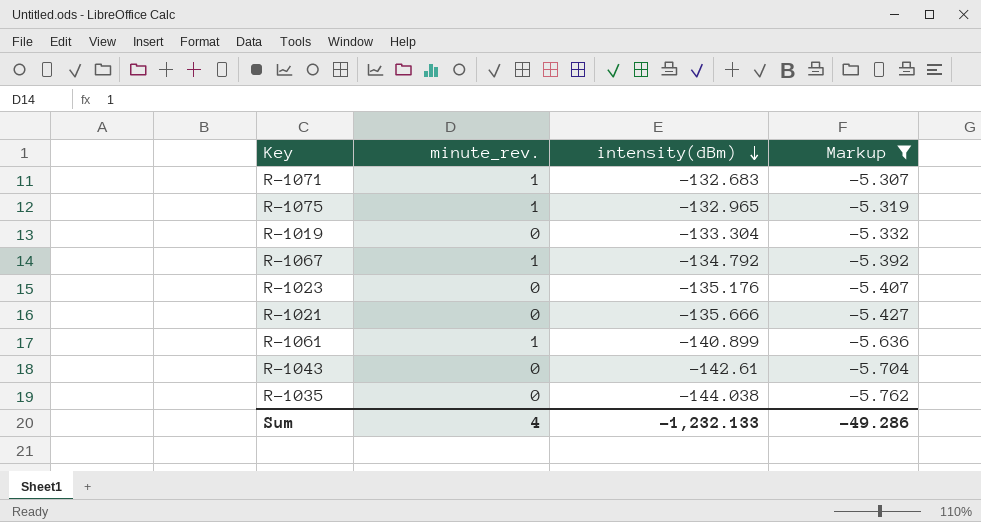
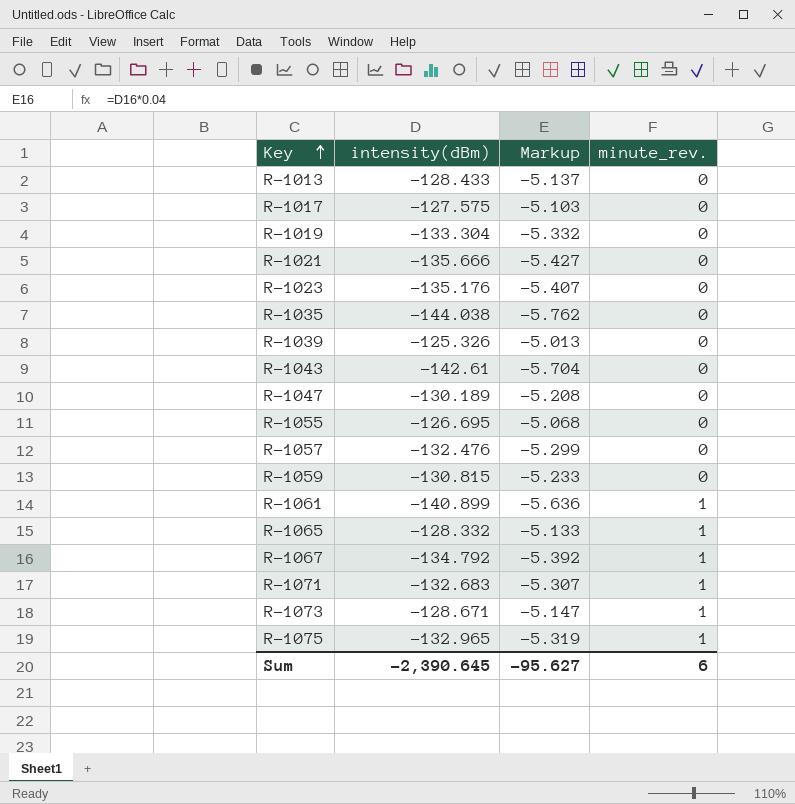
filter: Markup <= -5.307 -> none
row order: intensity(dBm) descending -> Key ascending
column minute_rev. | position: 2 -> 4
Sum | intensity(dBm): -1,232.133 -> -2,390.645
Sum | Markup: -49.286 -> -95.627
Sum | minute_rev.: 4 -> 6

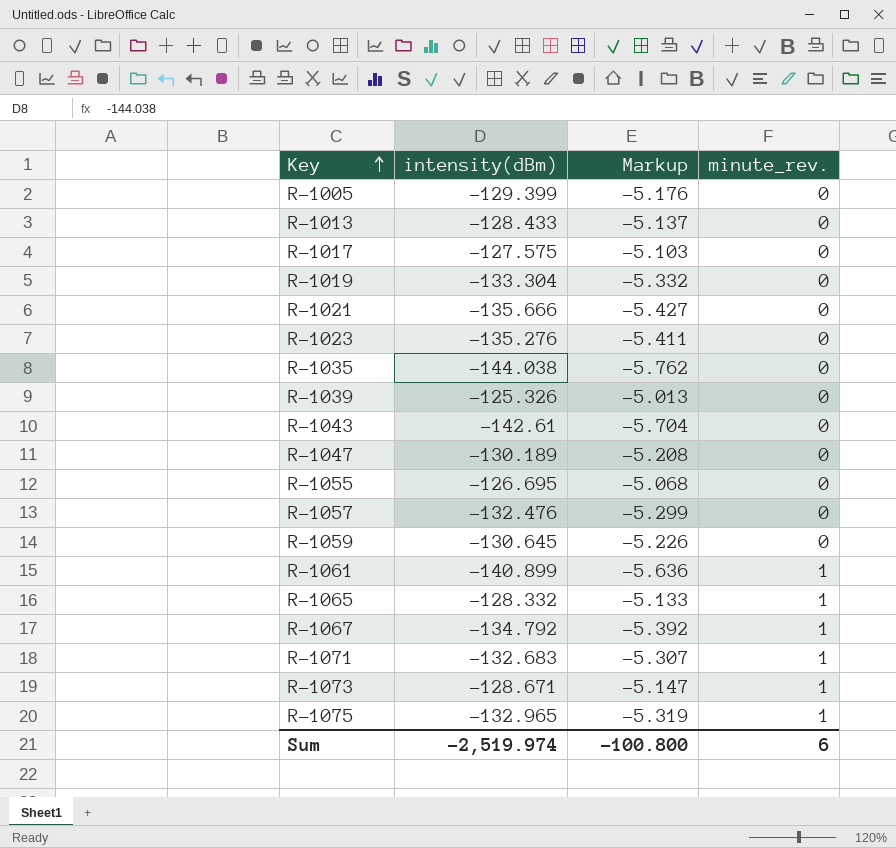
row R-1005: none -> -129.399 | -5.176 | 0
R-1023 | intensity(dBm): -135.176 -> -135.276
R-1023 | Markup: -5.407 -> -5.411
R-1059 | intensity(dBm): -130.815 -> -130.645
R-1059 | Markup: -5.233 -> -5.226
Sum | intensity(dBm): -2,390.645 -> -2,519.974
Sum | Markup: -95.627 -> -100.800

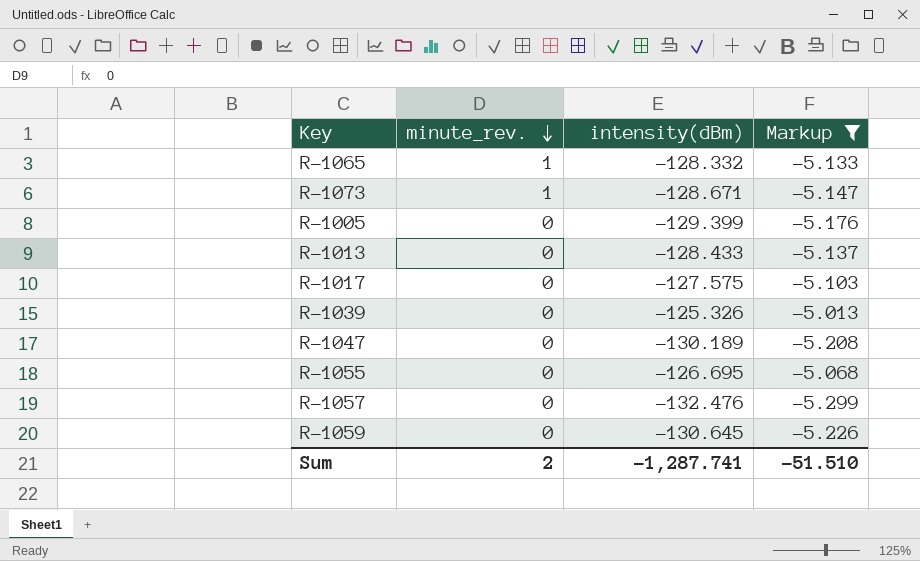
filter: none -> Markup >= -5.299
row order: Key ascending -> minute_rev. descending
column minute_rev. | position: 4 -> 2
Sum | minute_rev.: 6 -> 2
Sum | intensity(dBm): -2,519.974 -> -1,287.741
Sum | Markup: -100.800 -> -51.510

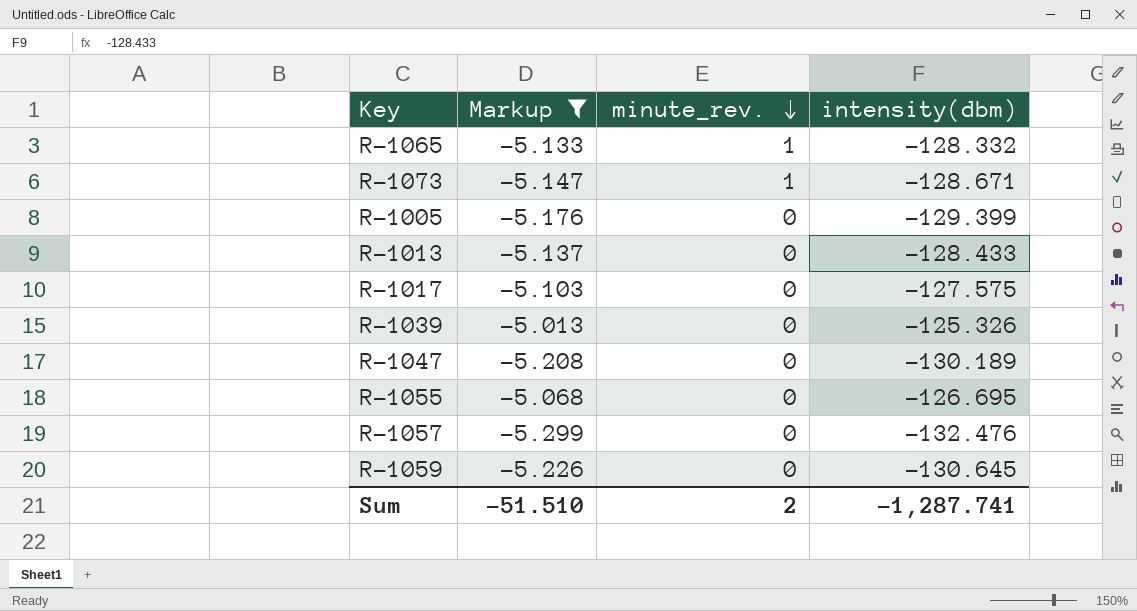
column Markup | position: 4 -> 2
column name: intensity(dBm) -> intensity(dbm)

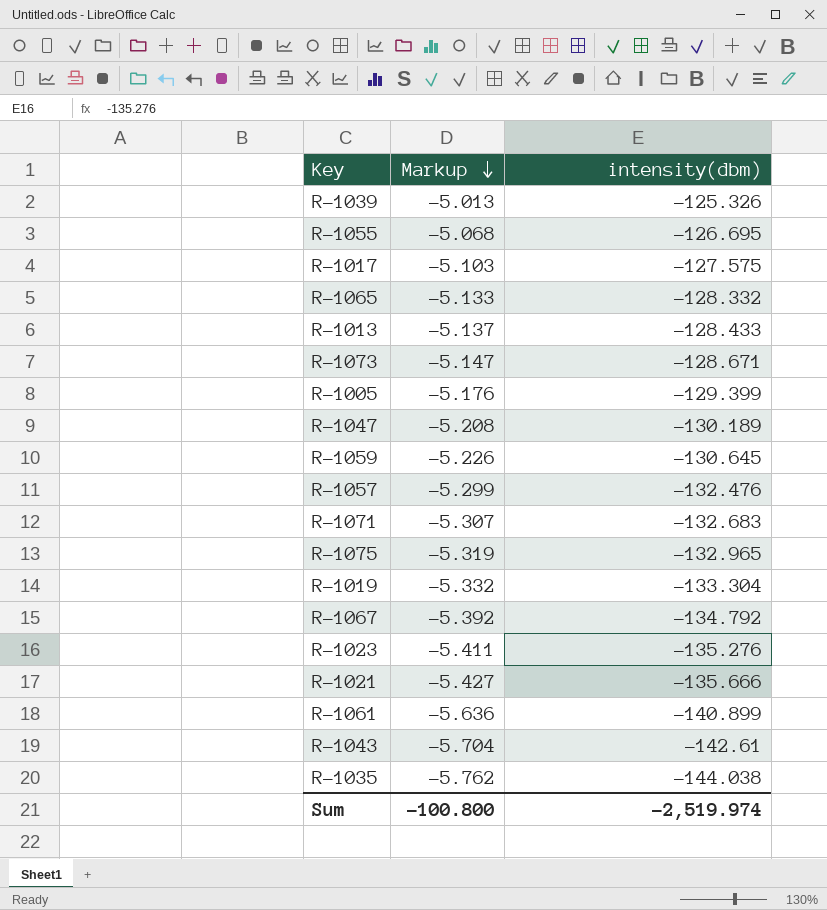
filter: Markup >= -5.299 -> none
row order: minute_rev. descending -> Markup descending
column minute_rev. | position: 3 -> none
Sum | Markup: -51.510 -> -100.800
Sum | intensity(dbm): -1,287.741 -> -2,519.974

